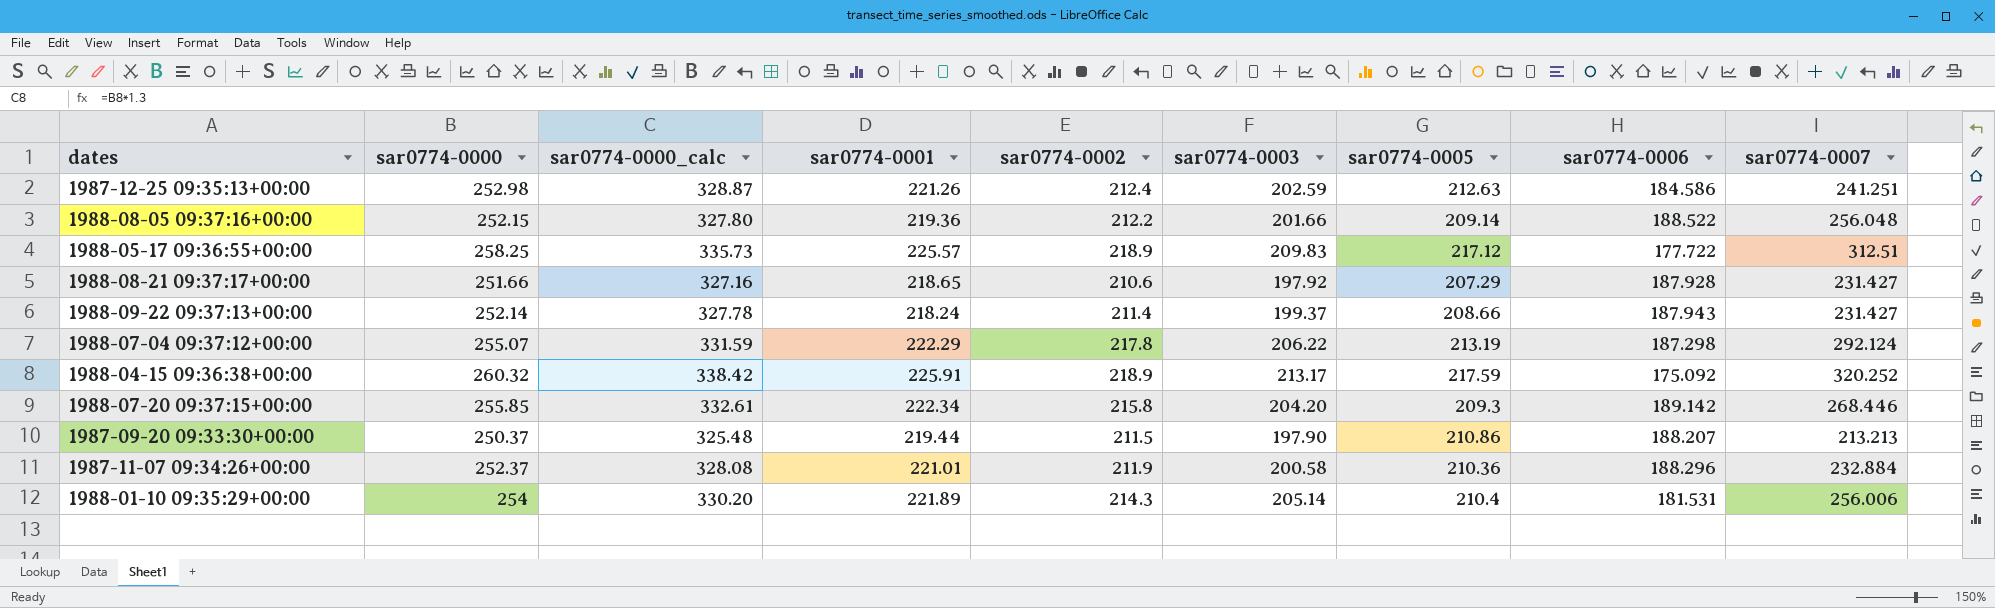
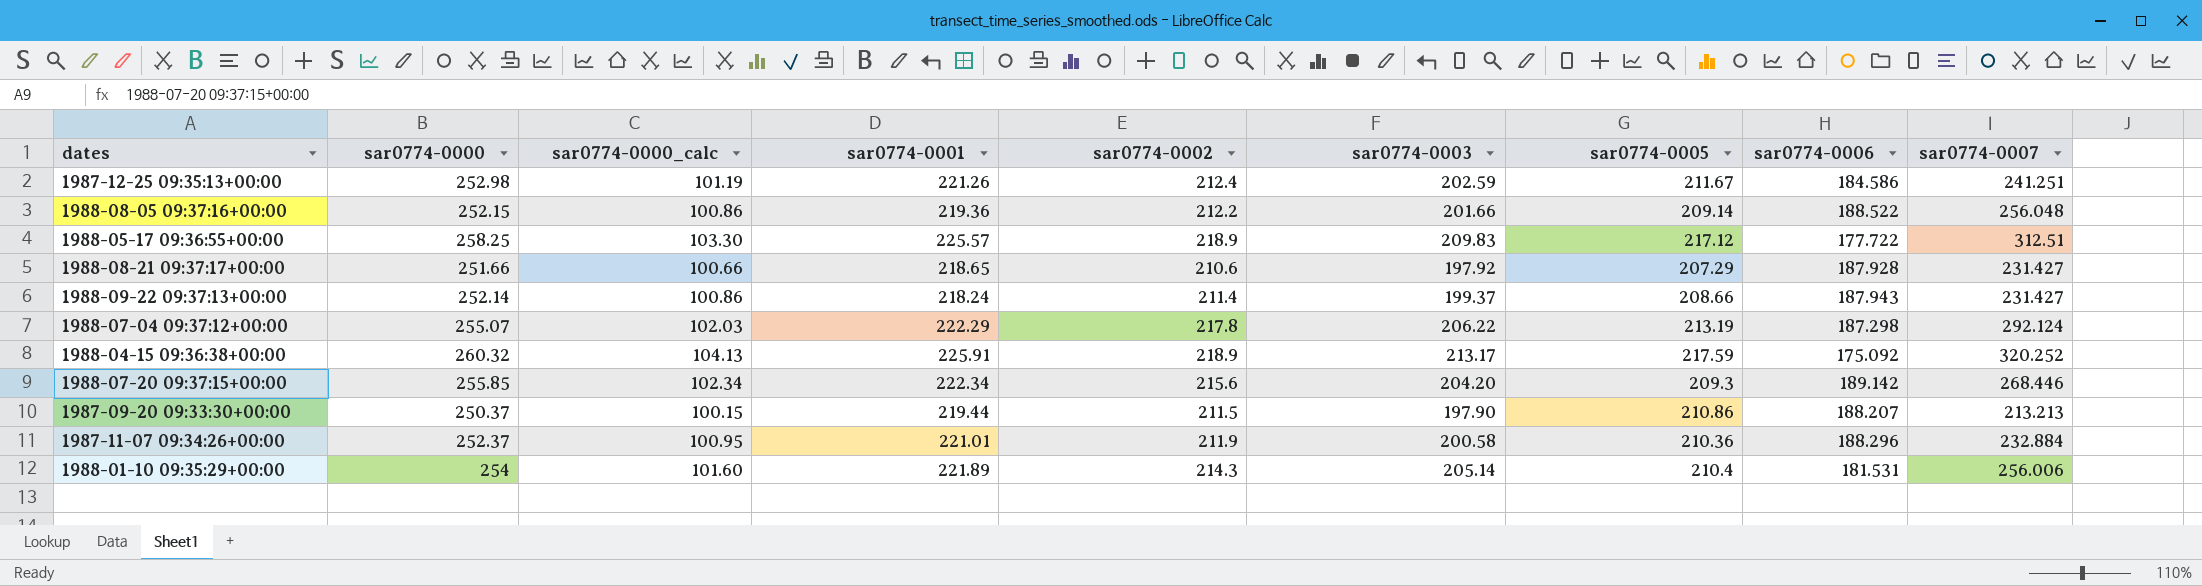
column sar0774-0000_calc | formula: [sar0774-0000] * 1.3 -> [sar0774-0000] * 0.4
1987-12-25 09:35:13+00:00 | sar0774-0005: 212.63 -> 211.67
1988-07-20 09:37:15+00:00 | sar0774-0002: 215.8 -> 215.6

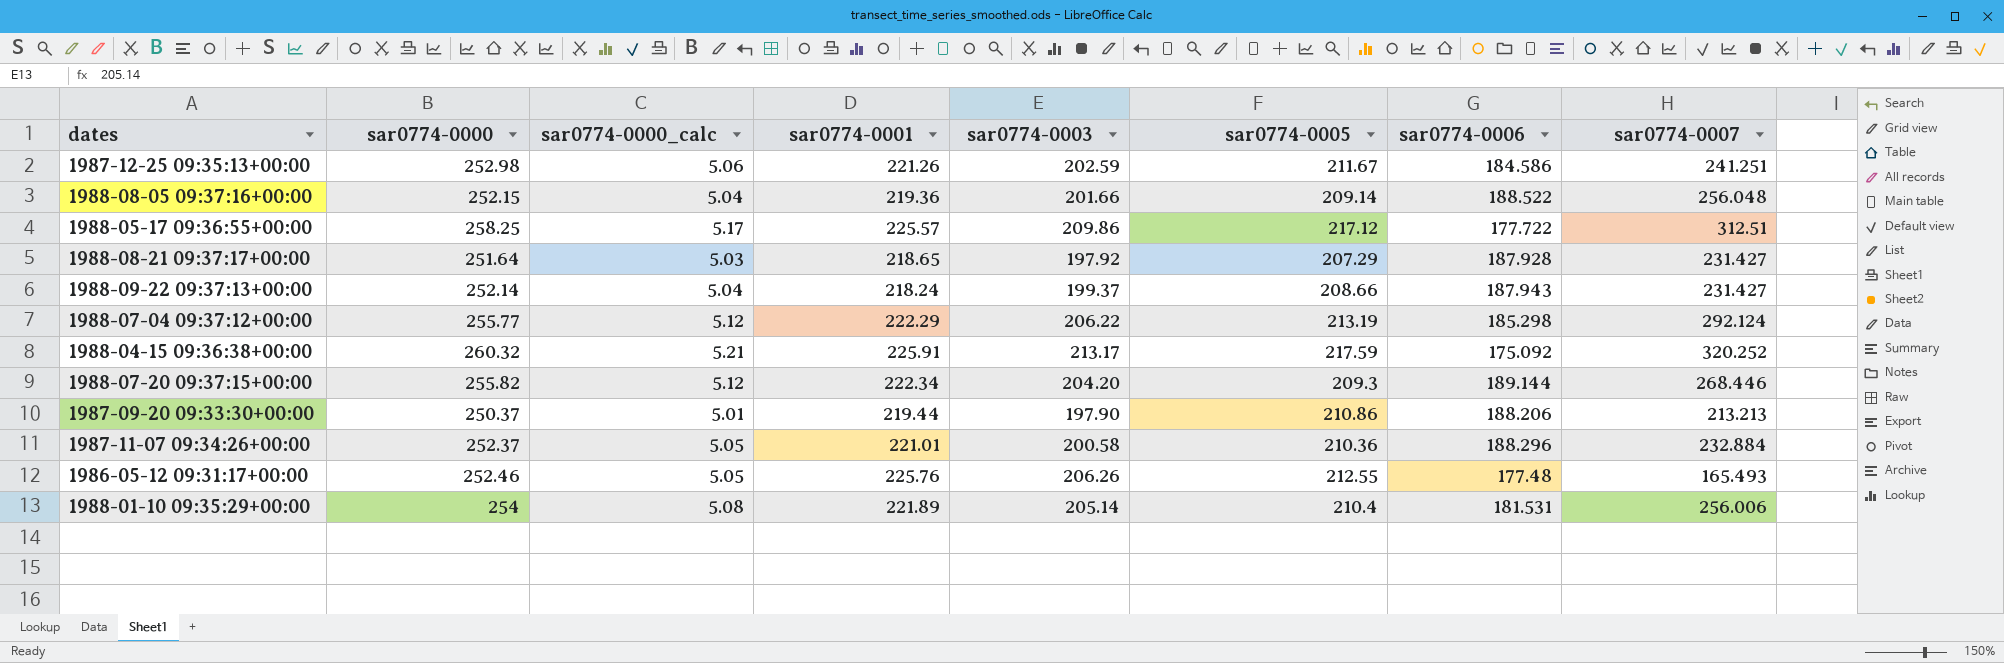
column sar0774-0002 | position: 5 -> none
column sar0774-0000_calc | formula: [sar0774-0000] * 0.4 -> [sar0774-0000] * 0.02
1988-05-17 09:36:55+00:00 | sar0774-0003: 209.83 -> 209.86
1988-08-21 09:37:17+00:00 | sar0774-0000: 251.66 -> 251.64
1988-07-04 09:37:12+00:00 | sar0774-0000: 255.07 -> 255.77
1988-07-04 09:37:12+00:00 | sar0774-0006: 187.298 -> 185.298
1988-07-20 09:37:15+00:00 | sar0774-0000: 255.85 -> 255.82
1988-07-20 09:37:15+00:00 | sar0774-0006: 189.142 -> 189.144
1987-09-20 09:33:30+00:00 | sar0774-0006: 188.207 -> 188.206
row 1986-05-12 09:31:17+00:00: none -> 252.46 | 5.05 | 225.76 | 206.26 | 212.55 | 177.48 | 165.493

